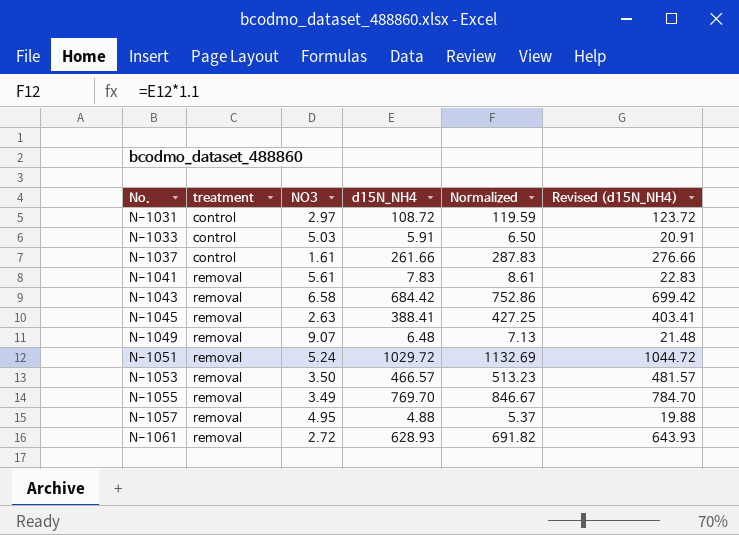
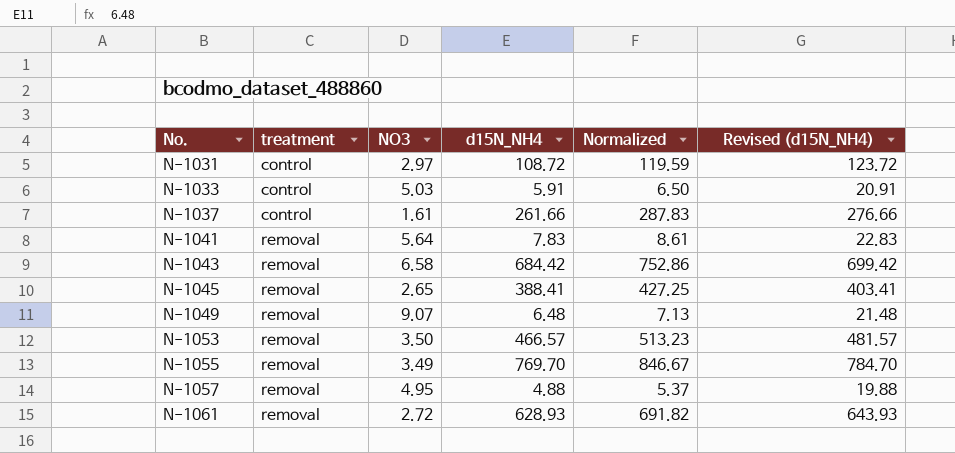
row N-1051: removal | 5.24 | 1029.72 | 1132.69 | 1044.72 -> none
N-1041 | NO3: 5.61 -> 5.64
N-1045 | NO3: 2.63 -> 2.65

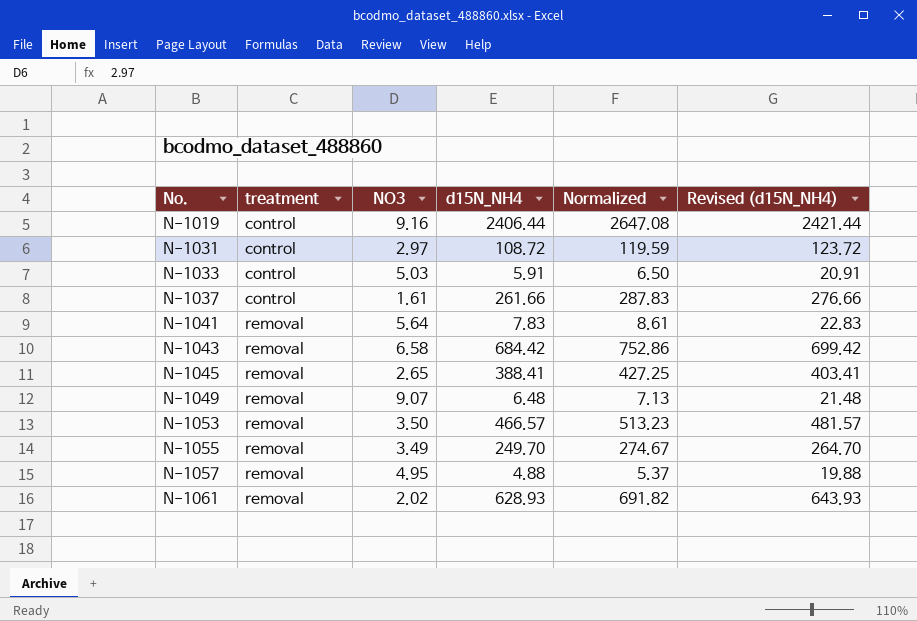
row N-1019: none -> control | 9.16 | 2406.44 | 2647.08 | 2421.44
N-1055 | d15N_NH4: 769.70 -> 249.70
N-1055 | Normalized: 846.67 -> 274.67
N-1055 | Revised (d15N_NH4): 784.70 -> 264.70
N-1061 | NO3: 2.72 -> 2.02

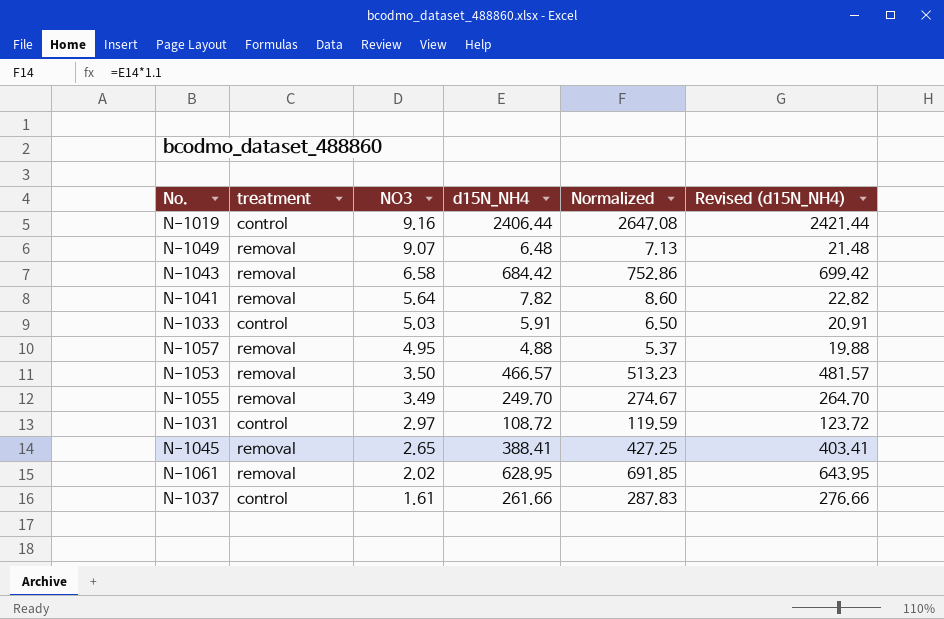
row order: No. ascending -> NO3 descending
N-1041 | d15N_NH4: 7.83 -> 7.82
N-1041 | Normalized: 8.61 -> 8.60
N-1041 | Revised (d15N_NH4): 22.83 -> 22.82
N-1061 | d15N_NH4: 628.93 -> 628.95
N-1061 | Normalized: 691.82 -> 691.85
N-1061 | Revised (d15N_NH4): 643.93 -> 643.95

